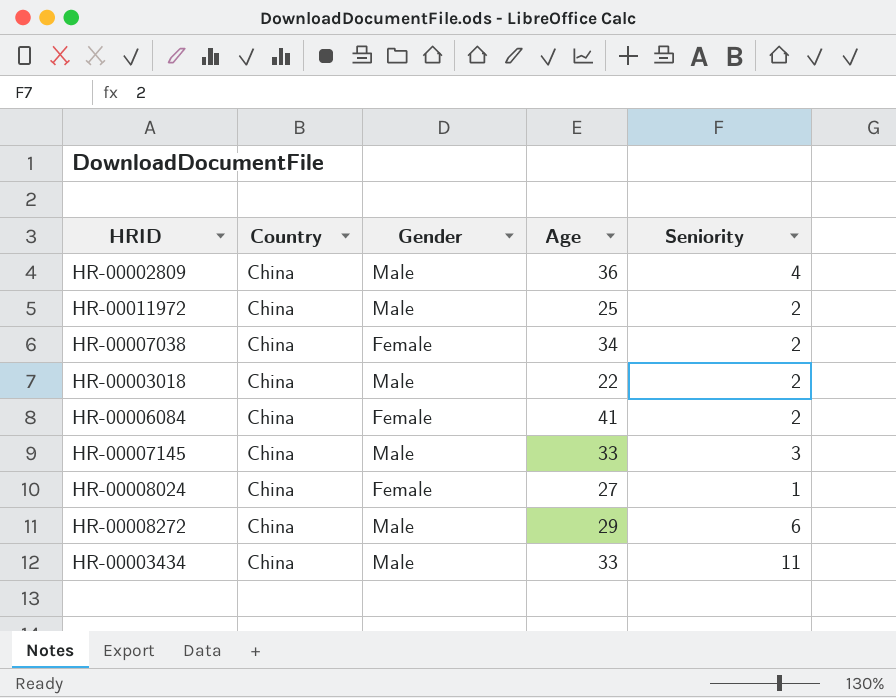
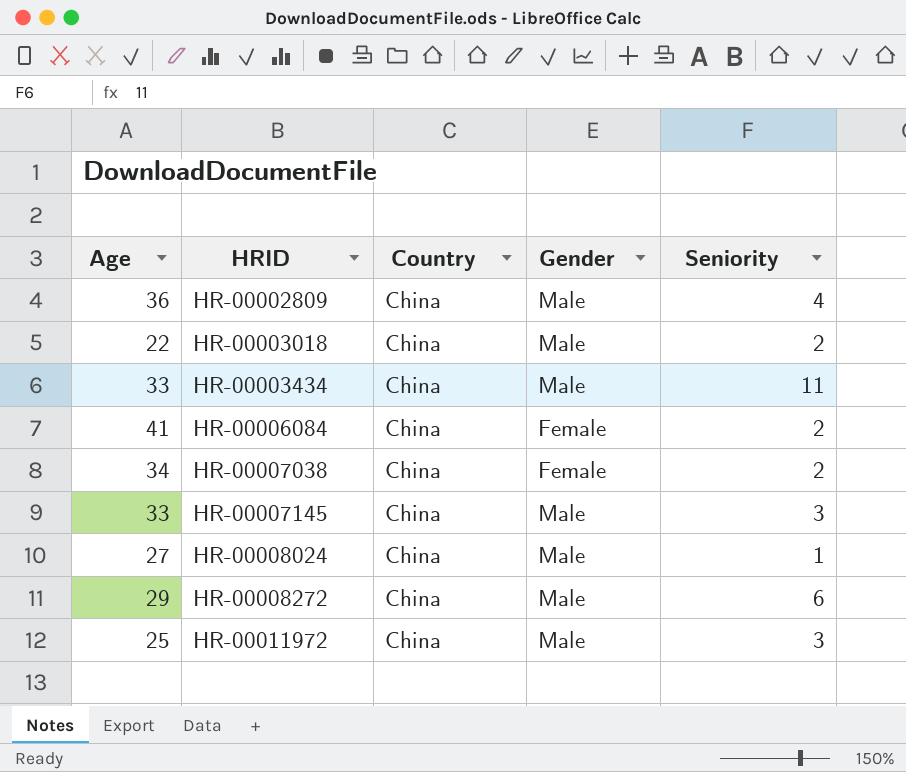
row order: none -> HRID ascending
column Age | position: 4 -> 1
HR-00008024 | Gender: Female -> Male
HR-00011972 | Seniority: 2 -> 3

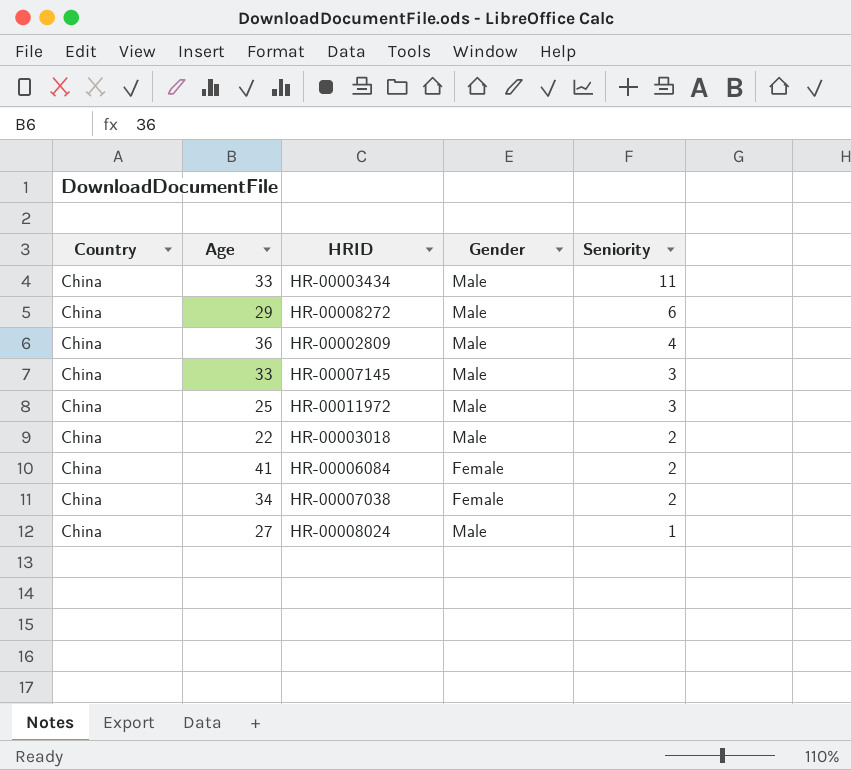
row order: HRID ascending -> Seniority descending
column Country | position: 3 -> 1

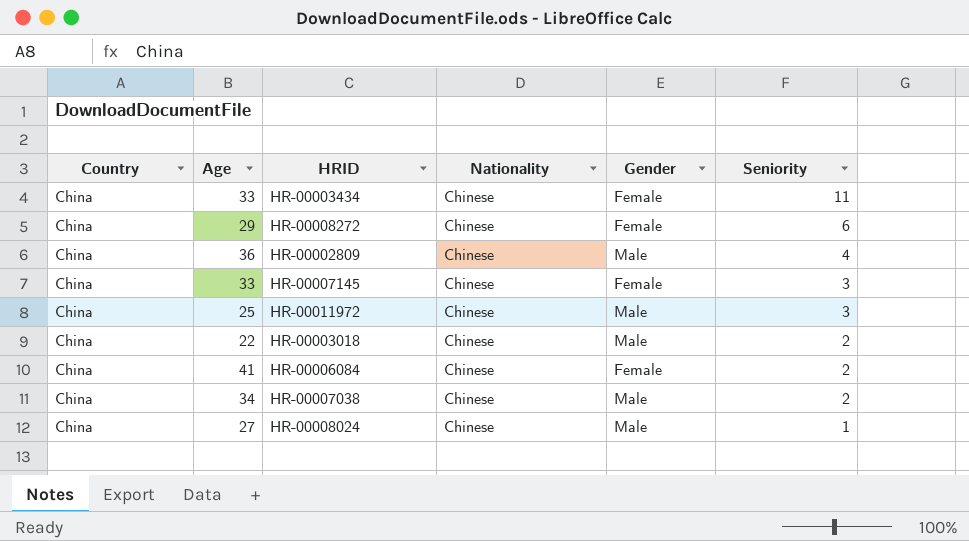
column Nationality | position: none -> 4
HR-00003434 | Gender: Male -> Female
HR-00008272 | Gender: Male -> Female
HR-00007145 | Gender: Male -> Female
HR-00007038 | Gender: Female -> Male

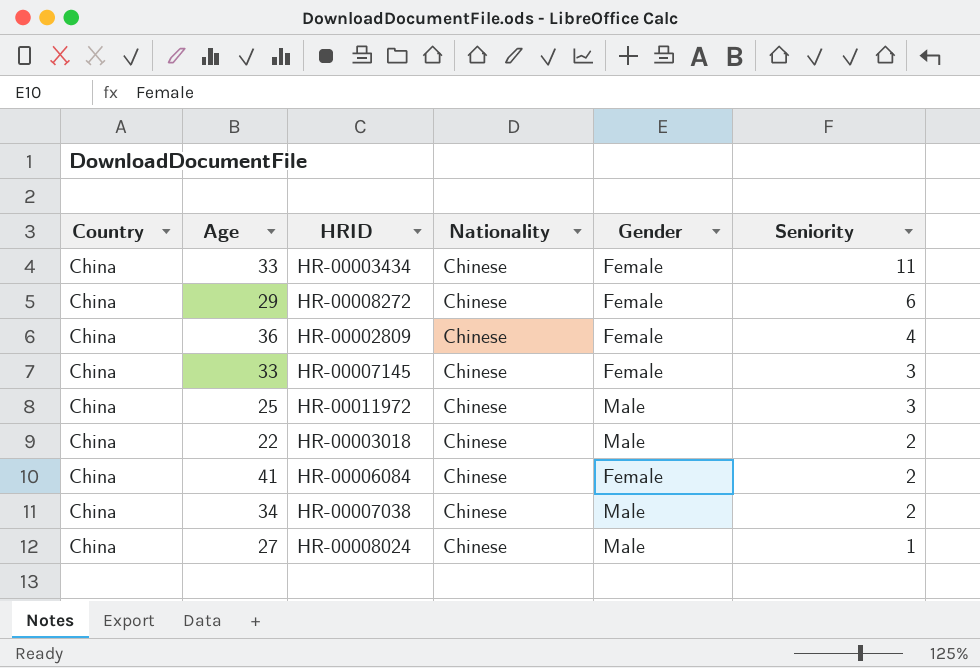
HR-00002809 | Gender: Male -> Female

